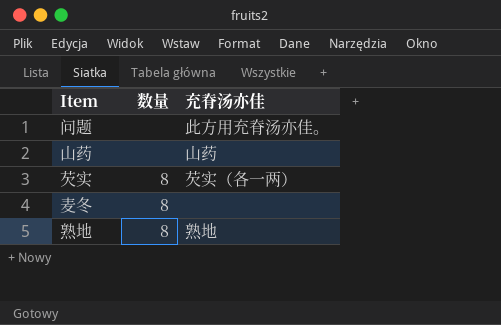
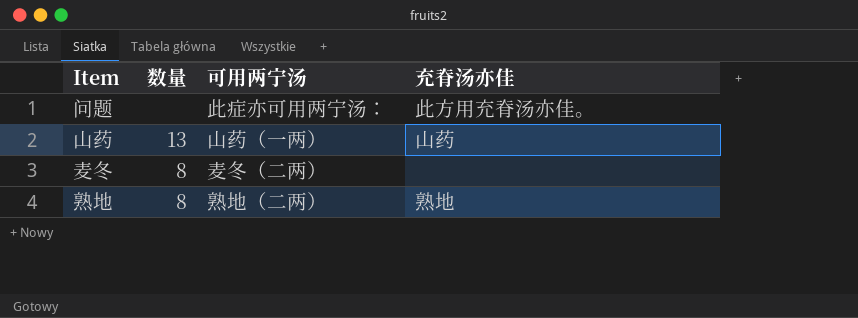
column 可用两宁汤 | position: none -> 3
row 芡实: 8 | 芡实（各一两） -> none
山药 | 数量: none -> 13

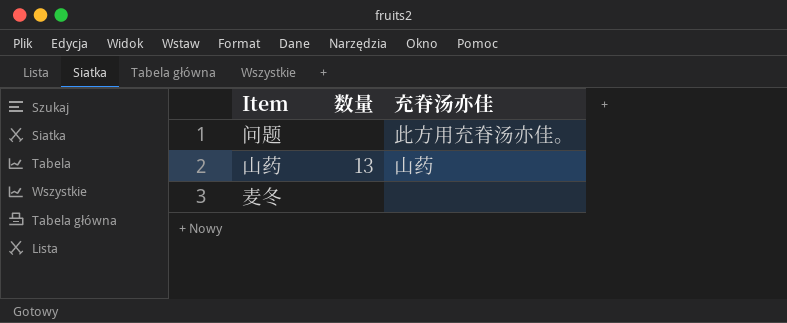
column 可用两宁汤 | position: 3 -> none
row 熟地: 8 | 熟地（二两） | 熟地 -> none
麦冬 | 数量: 8 -> none

